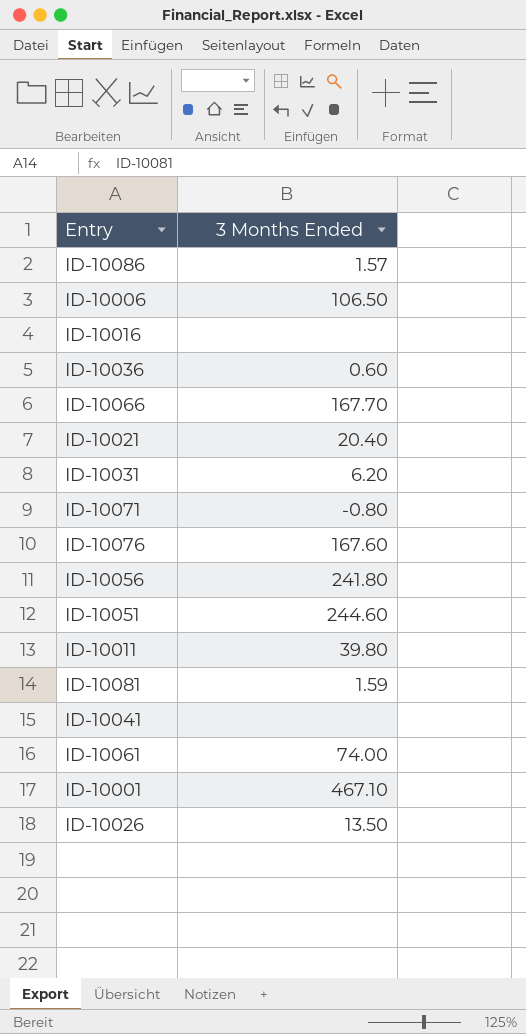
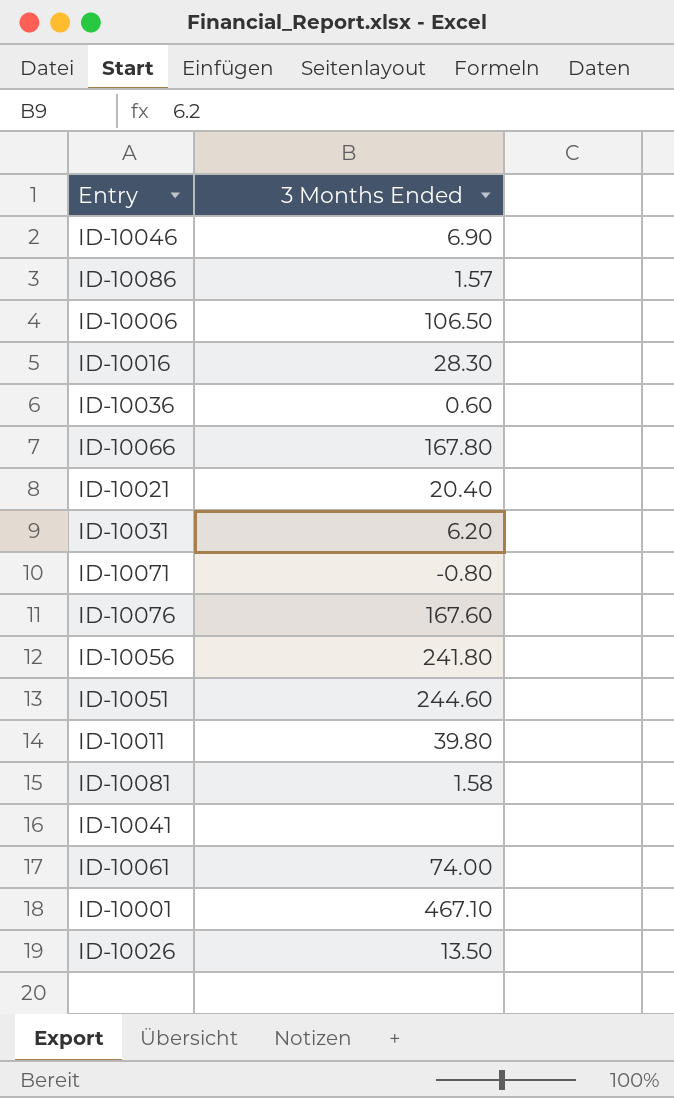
row ID-10046: none -> 6.90
ID-10016 | 3 Months Ended: none -> 28.30
ID-10066 | 3 Months Ended: 167.70 -> 167.80
ID-10081 | 3 Months Ended: 1.59 -> 1.58

